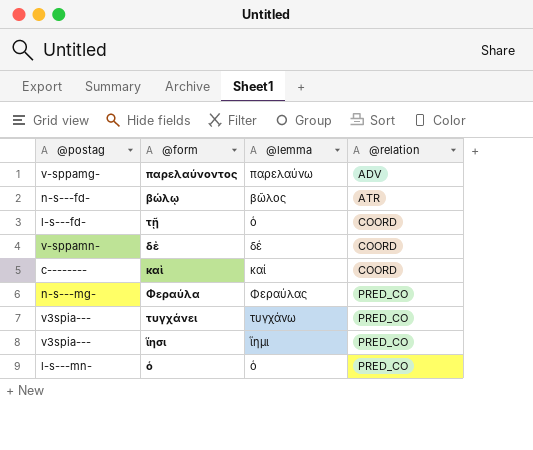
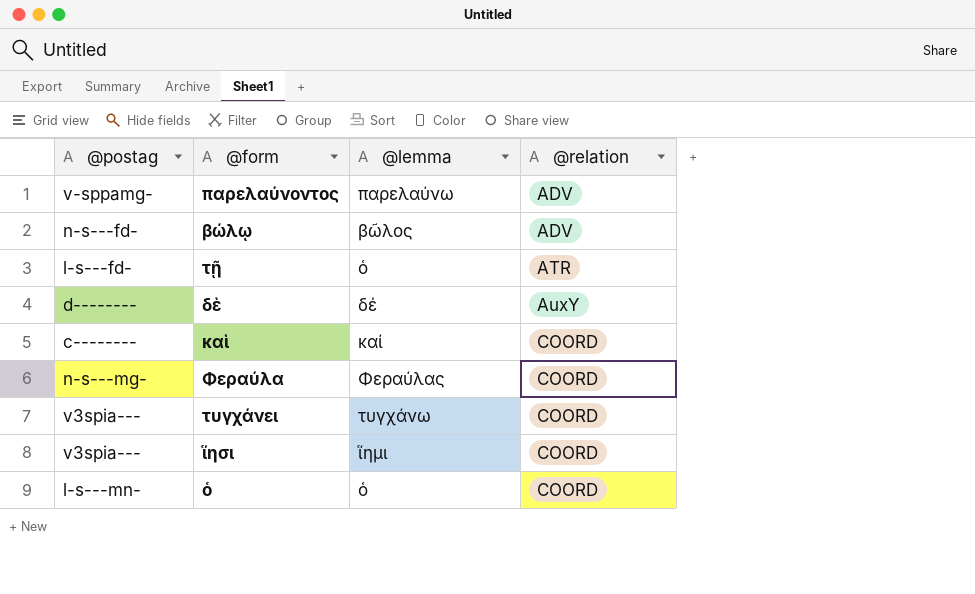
βώλῳ | @relation: ATR -> ADV
τῇ | @relation: COORD -> ATR
δὲ | @postag: v-sppamn- -> d--------
δὲ | @relation: COORD -> AuxY
Φεραύλα | @relation: PRED_CO -> COORD
τυγχάνει | @relation: PRED_CO -> COORD
ἵησι | @relation: PRED_CO -> COORD
ὁ | @relation: PRED_CO -> COORD

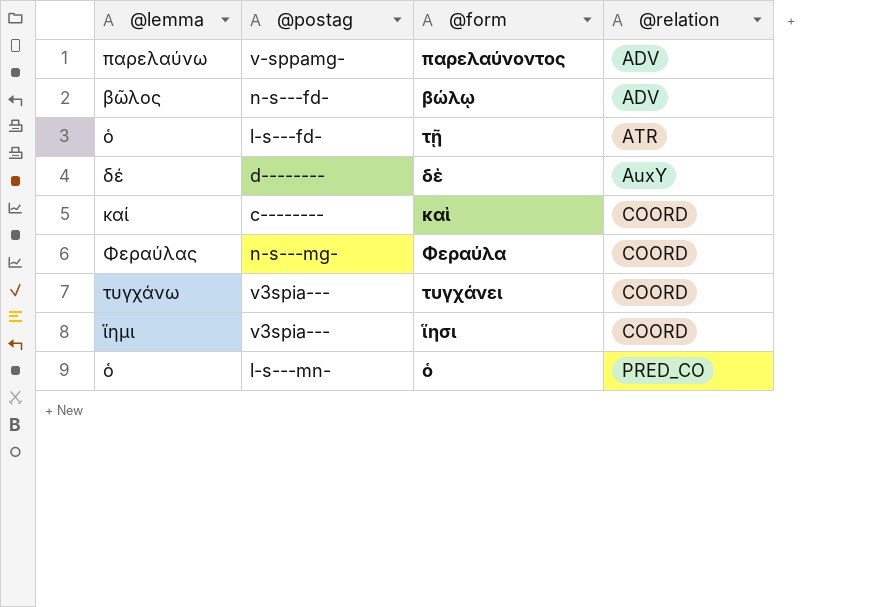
column @lemma | position: 3 -> 1
ὁ | @relation: COORD -> PRED_CO

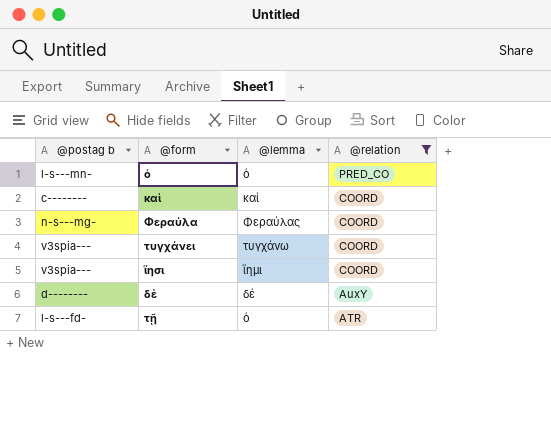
filter: none -> @relation != ADV
row order: @relation ascending -> @relation descending
column name: @postag -> @postag b
column @lemma | position: 1 -> 3

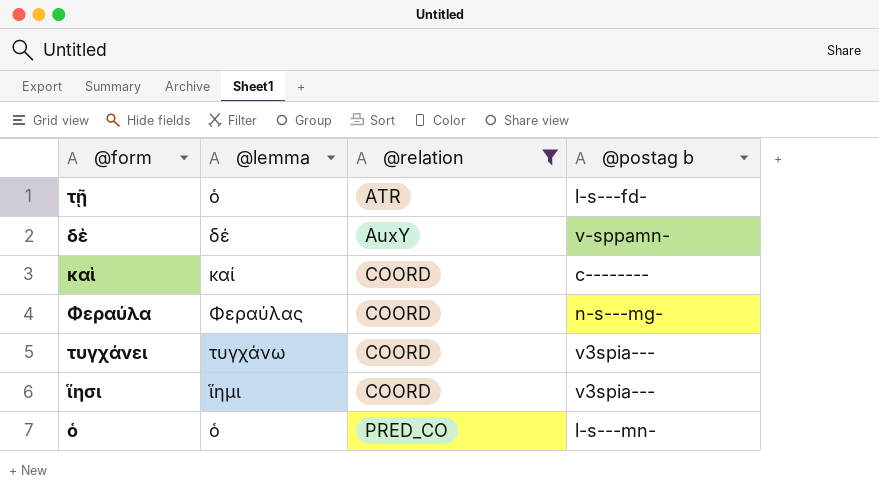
row order: @relation descending -> @relation ascending
column @postag b | position: 1 -> 4
δὲ | @postag b: d-------- -> v-sppamn-

